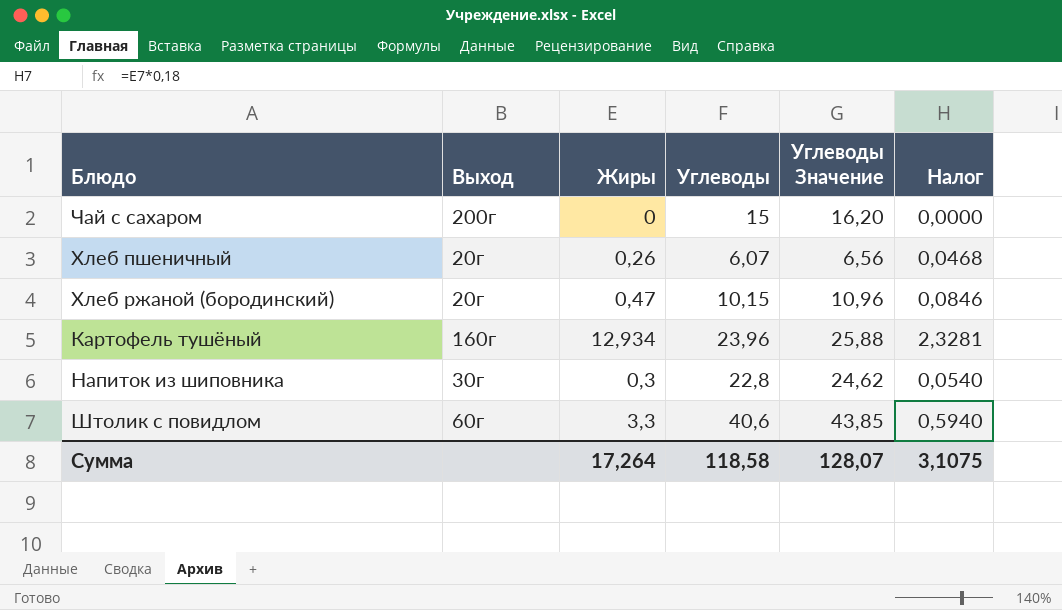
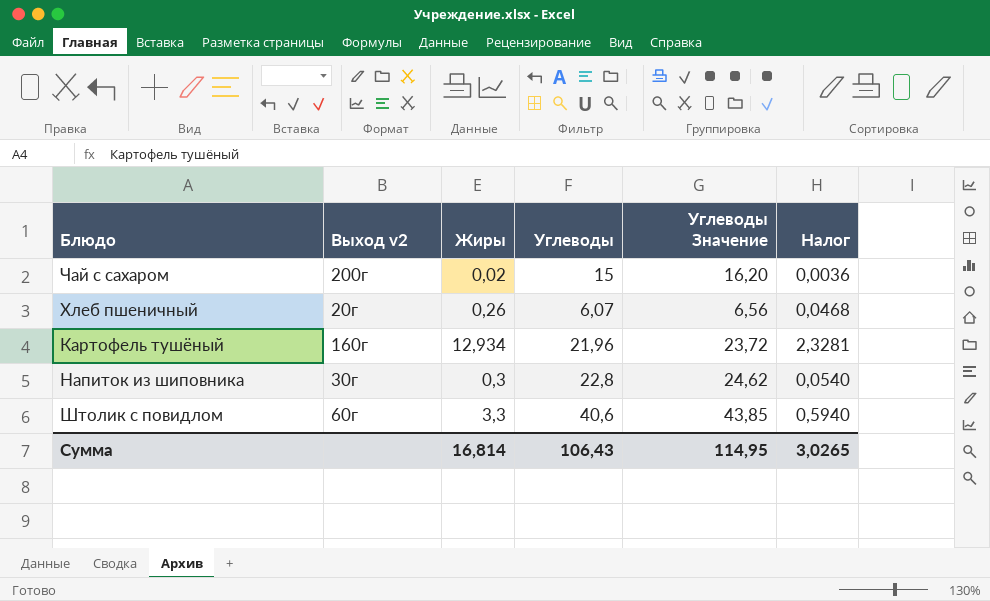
column name: Выход -> Выход v2
row Хлеб ржаной (бородинский): 20г | 0,47 | 10,15 | 10,96 | 0,0846 -> none
Чай с сахаром | Жиры: 0 -> 0,02
Чай с сахаром | Налог: 0,0000 -> 0,0036
Картофель тушёный | Углеводы: 23,96 -> 21,96
Картофель тушёный | Углеводы Значение: 25,88 -> 23,72
Сумма | Жиры: 17,264 -> 16,814
Сумма | Углеводы: 118,58 -> 106,43
Сумма | Углеводы Значение: 128,07 -> 114,95
Сумма | Налог: 3,1075 -> 3,0265

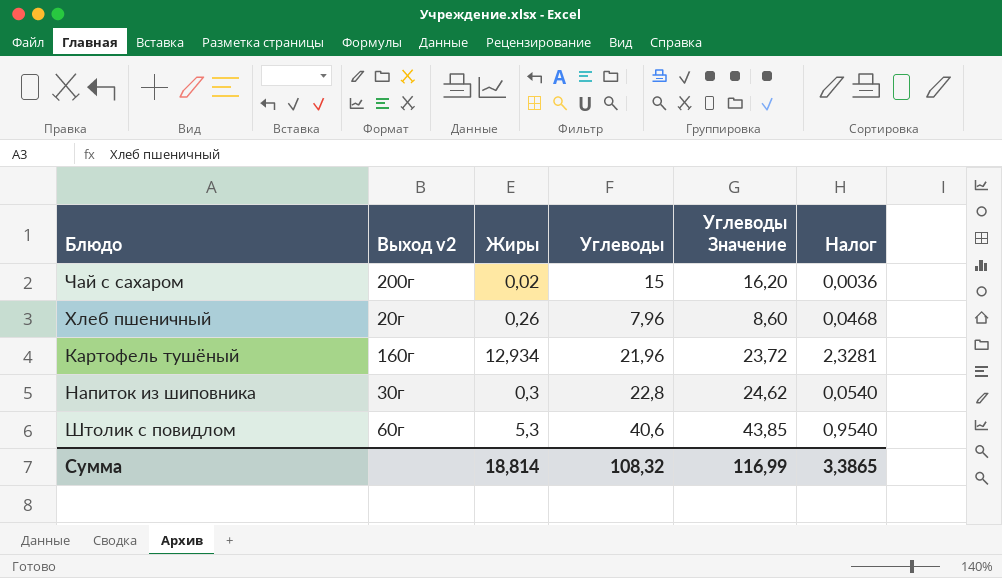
Хлеб пшеничный | Углеводы: 6,07 -> 7,96
Хлеб пшеничный | Углеводы Значение: 6,56 -> 8,60
Штолик с повидлом | Жиры: 3,3 -> 5,3
Штолик с повидлом | Налог: 0,5940 -> 0,9540
Сумма | Жиры: 16,814 -> 18,814
Сумма | Углеводы: 106,43 -> 108,32
Сумма | Углеводы Значение: 114,95 -> 116,99
Сумма | Налог: 3,0265 -> 3,3865

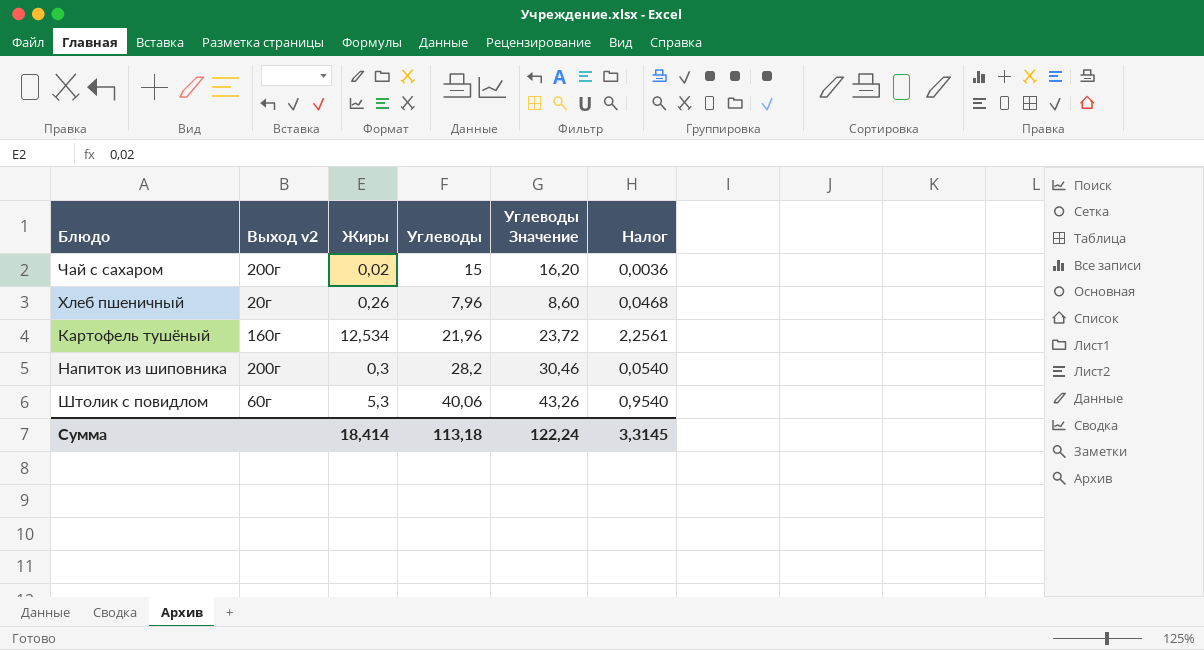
Картофель тушёный | Жиры: 12,934 -> 12,534
Картофель тушёный | Налог: 2,3281 -> 2,2561
Напиток из шиповника | Выход v2: 30г -> 200г
Напиток из шиповника | Углеводы: 22,8 -> 28,2
Напиток из шиповника | Углеводы Значение: 24,62 -> 30,46
Штолик с повидлом | Углеводы: 40,6 -> 40,06
Штолик с повидлом | Углеводы Значение: 43,85 -> 43,26
Сумма | Жиры: 18,814 -> 18,414
Сумма | Углеводы: 108,32 -> 113,18
Сумма | Углеводы Значение: 116,99 -> 122,24
Сумма | Налог: 3,3865 -> 3,3145

